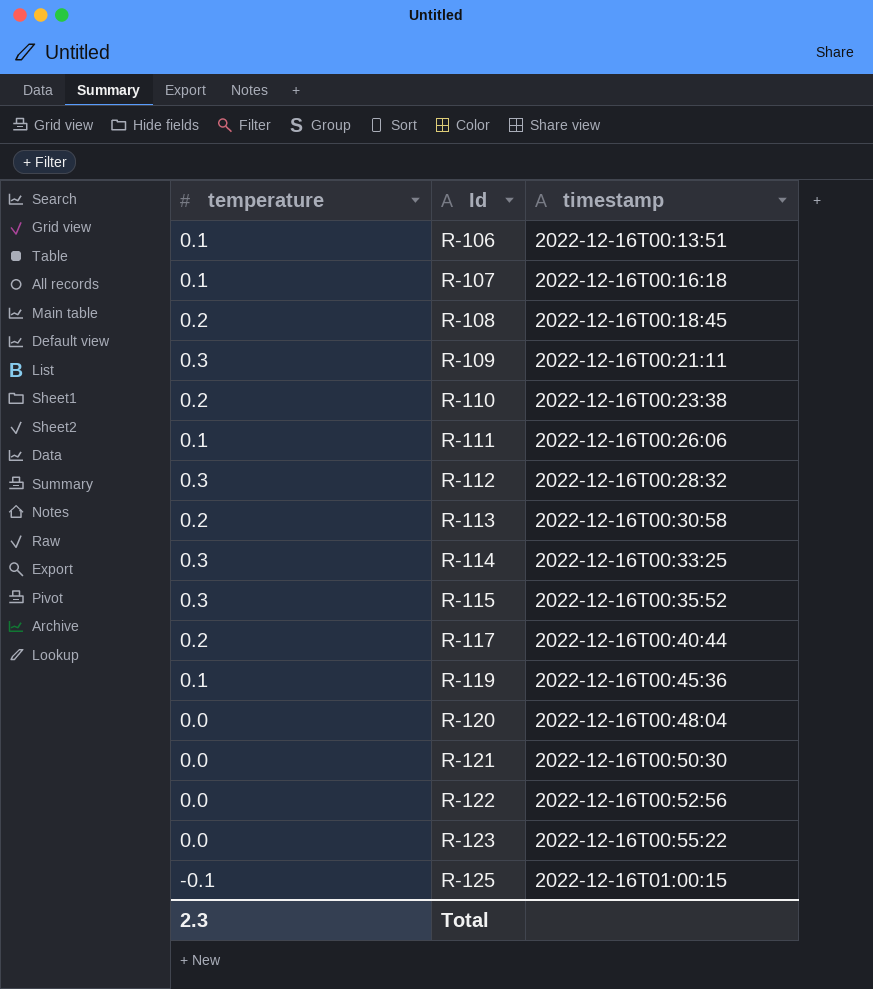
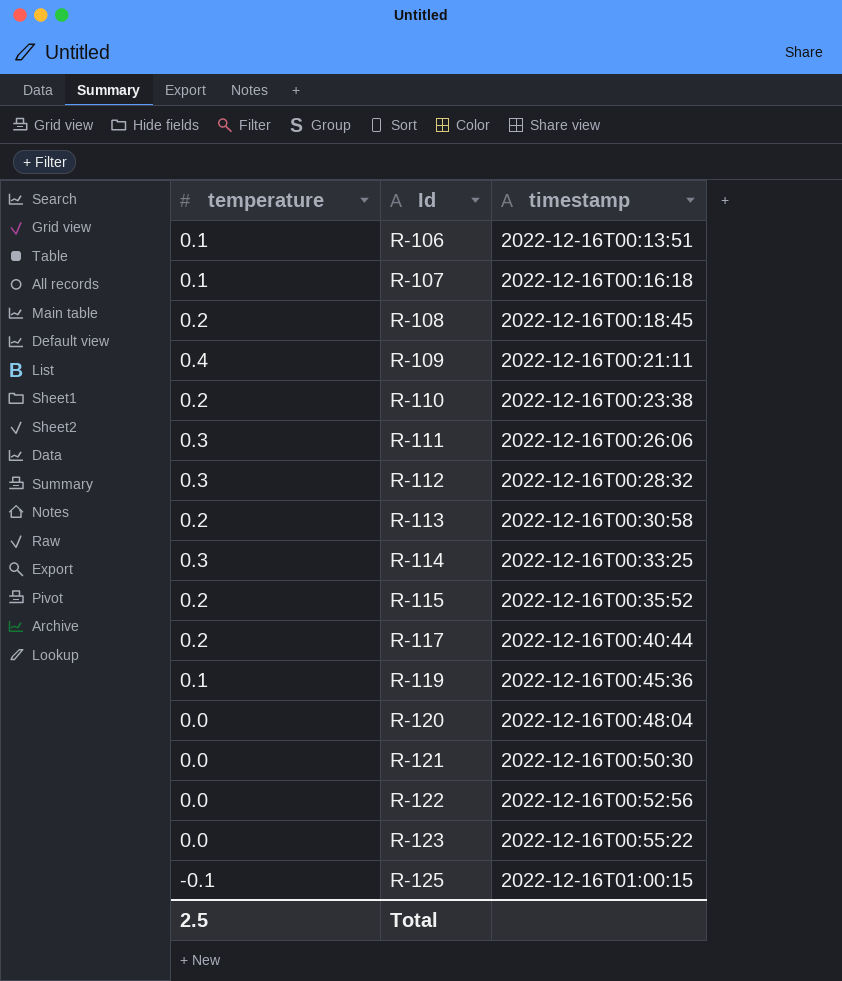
R-109 | temperature: 0.3 -> 0.4
R-111 | temperature: 0.1 -> 0.3
R-115 | temperature: 0.3 -> 0.2
Total | temperature: 2.3 -> 2.5

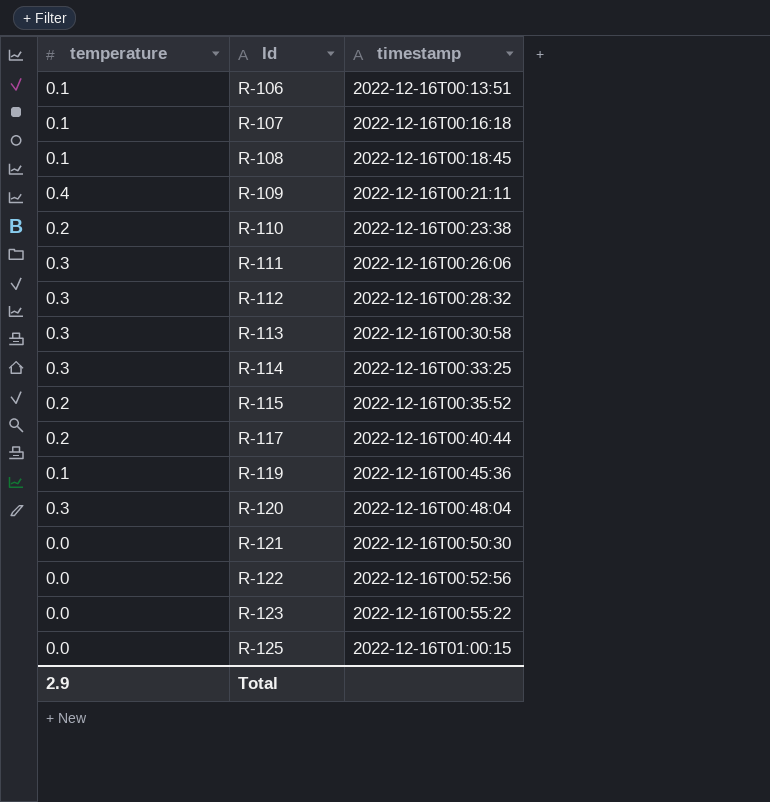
R-108 | temperature: 0.2 -> 0.1
R-113 | temperature: 0.2 -> 0.3
R-120 | temperature: 0.0 -> 0.3
R-125 | temperature: -0.1 -> 0.0
Total | temperature: 2.5 -> 2.9

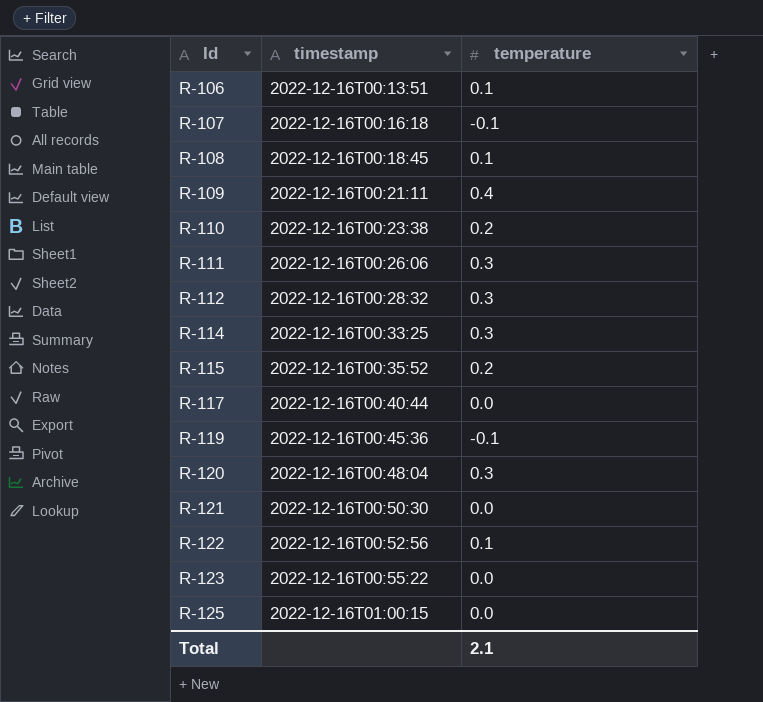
column temperature | position: 1 -> 3
row R-113: 0.3 | 2022-12-16T00:30:58 -> none
R-107 | temperature: 0.1 -> -0.1
R-117 | temperature: 0.2 -> 0.0
R-119 | temperature: 0.1 -> -0.1
R-122 | temperature: 0.0 -> 0.1
Total | temperature: 2.9 -> 2.1

